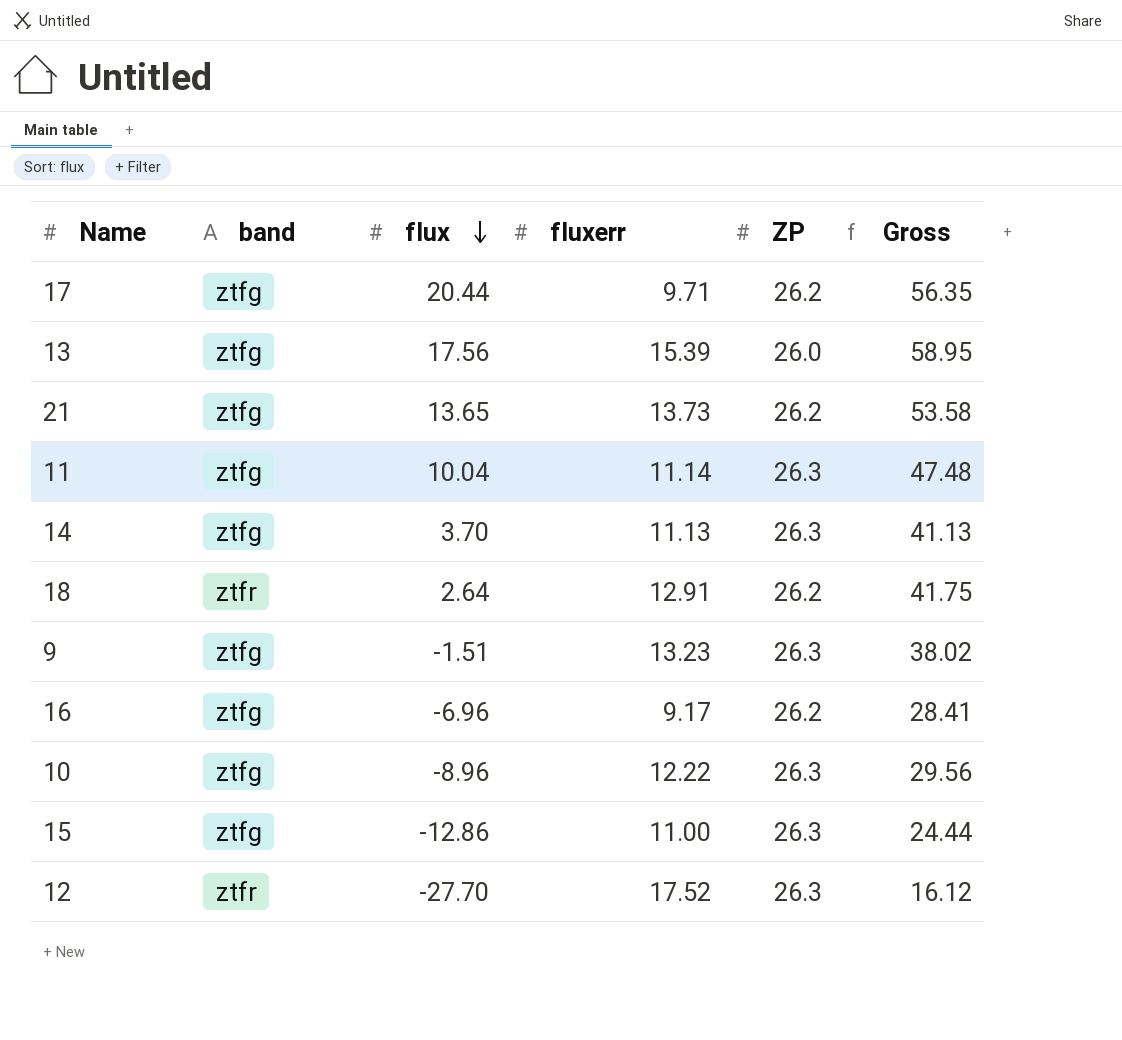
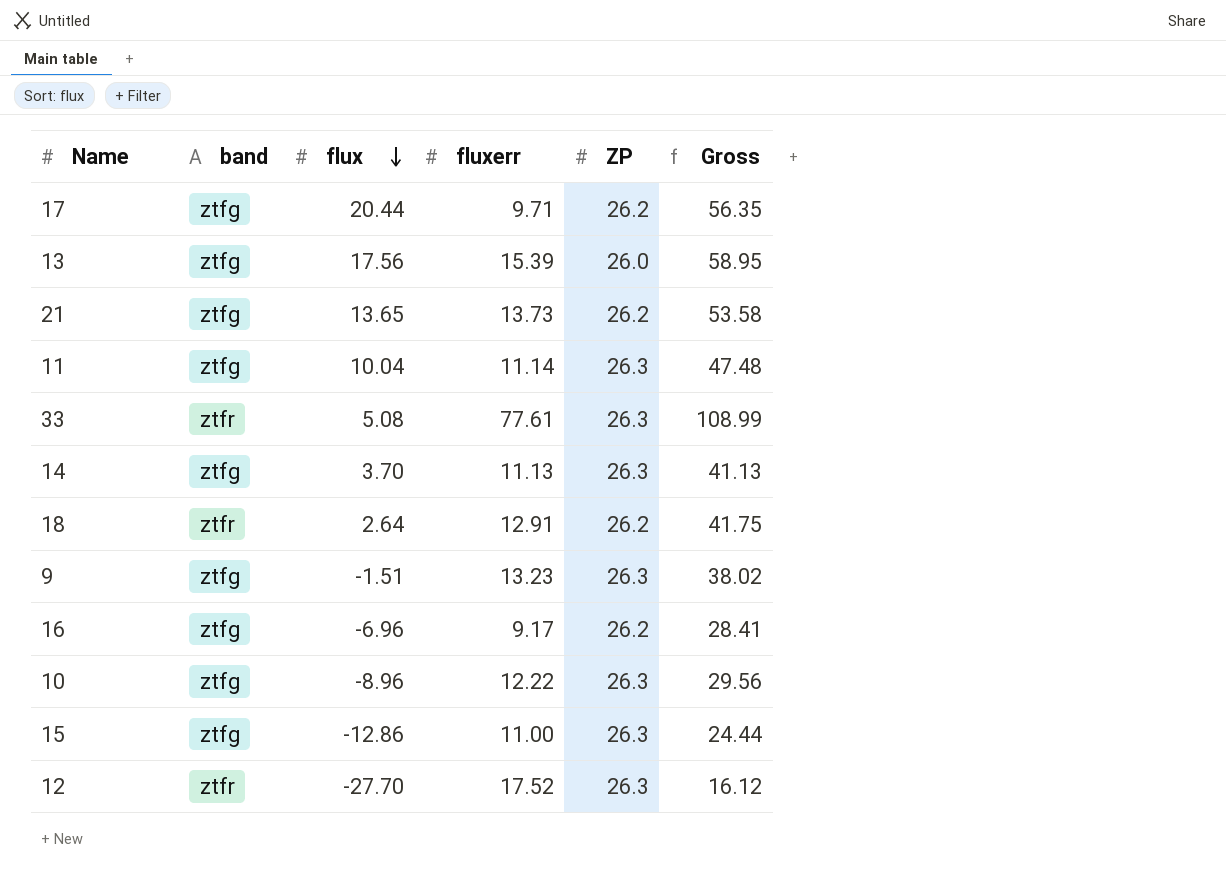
row 33: none -> ztfr | 5.08 | 77.61 | 26.3 | 108.99

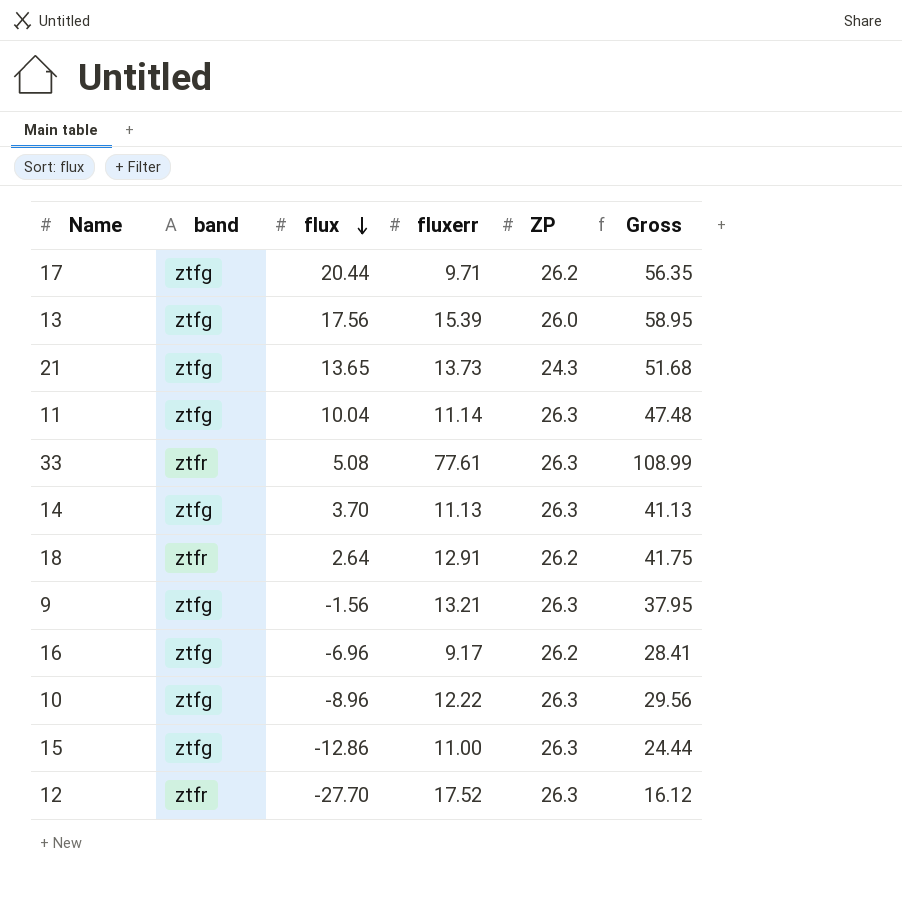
21 | ZP: 26.2 -> 24.3
21 | Gross: 53.58 -> 51.68
9 | flux: -1.51 -> -1.56
9 | fluxerr: 13.23 -> 13.21
9 | Gross: 38.02 -> 37.95

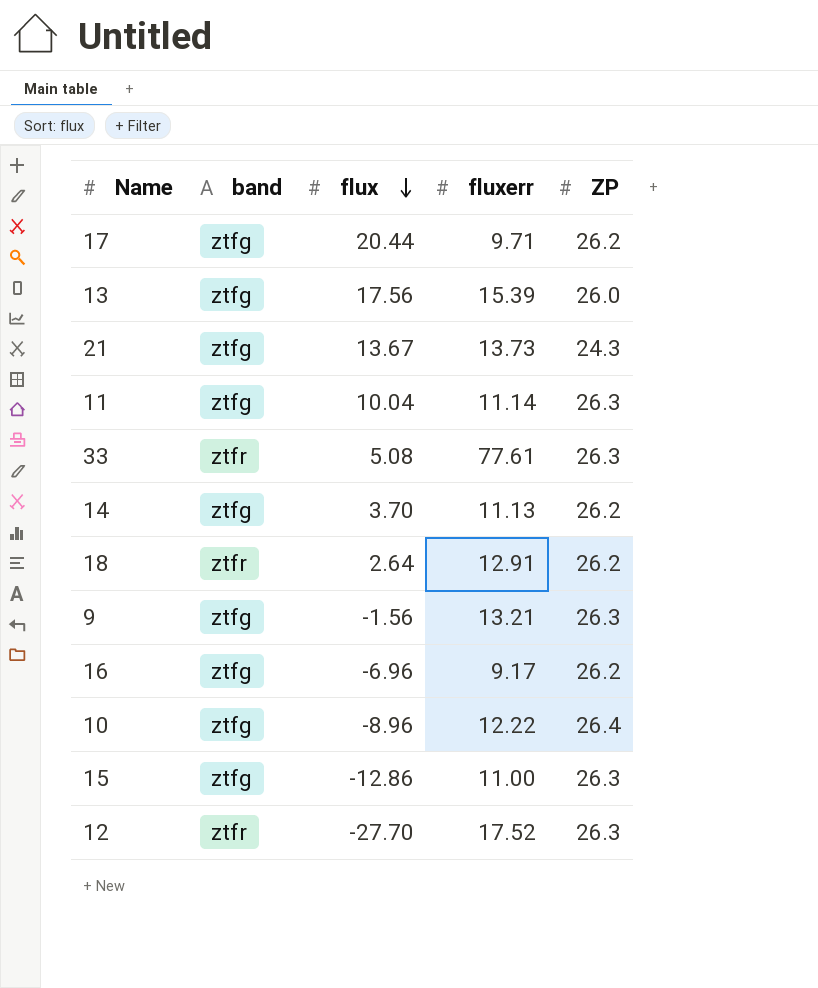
column Gross | formula: [flux] + [fluxerr] + [ZP] -> none
21 | flux: 13.65 -> 13.67
14 | ZP: 26.3 -> 26.2
10 | ZP: 26.3 -> 26.4

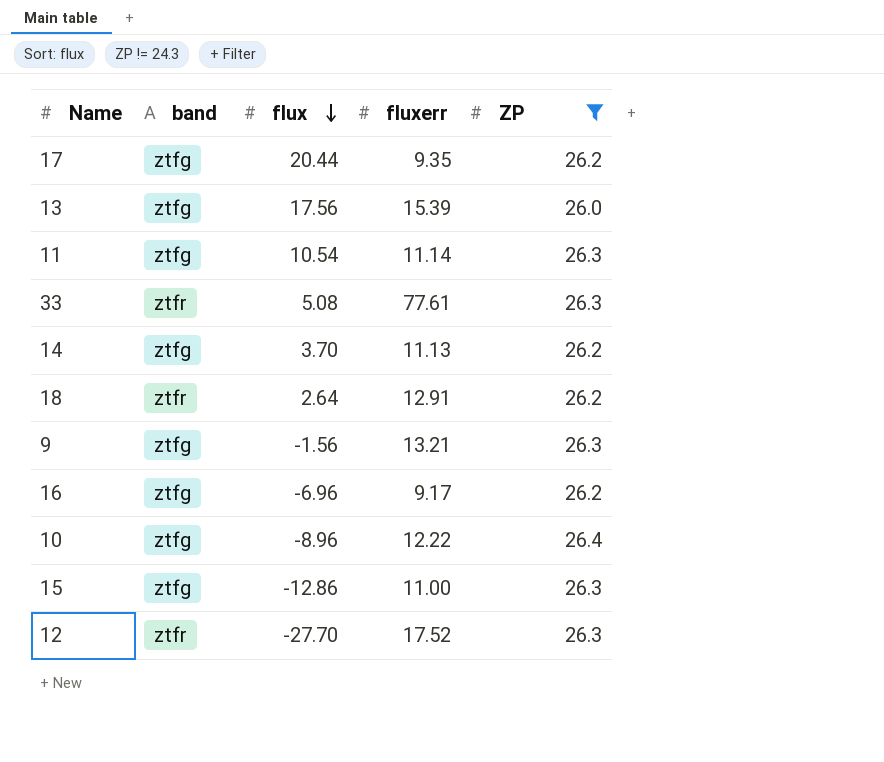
filter: none -> ZP != 24.3
17 | fluxerr: 9.71 -> 9.35
11 | flux: 10.04 -> 10.54

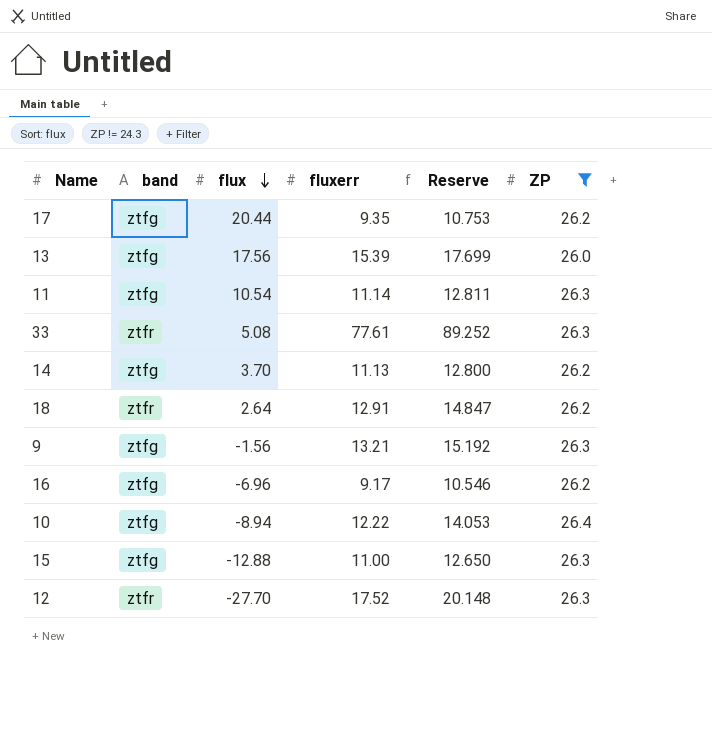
column Reserve | formula: none -> [fluxerr] * 1.15
10 | flux: -8.96 -> -8.94
15 | flux: -12.86 -> -12.88

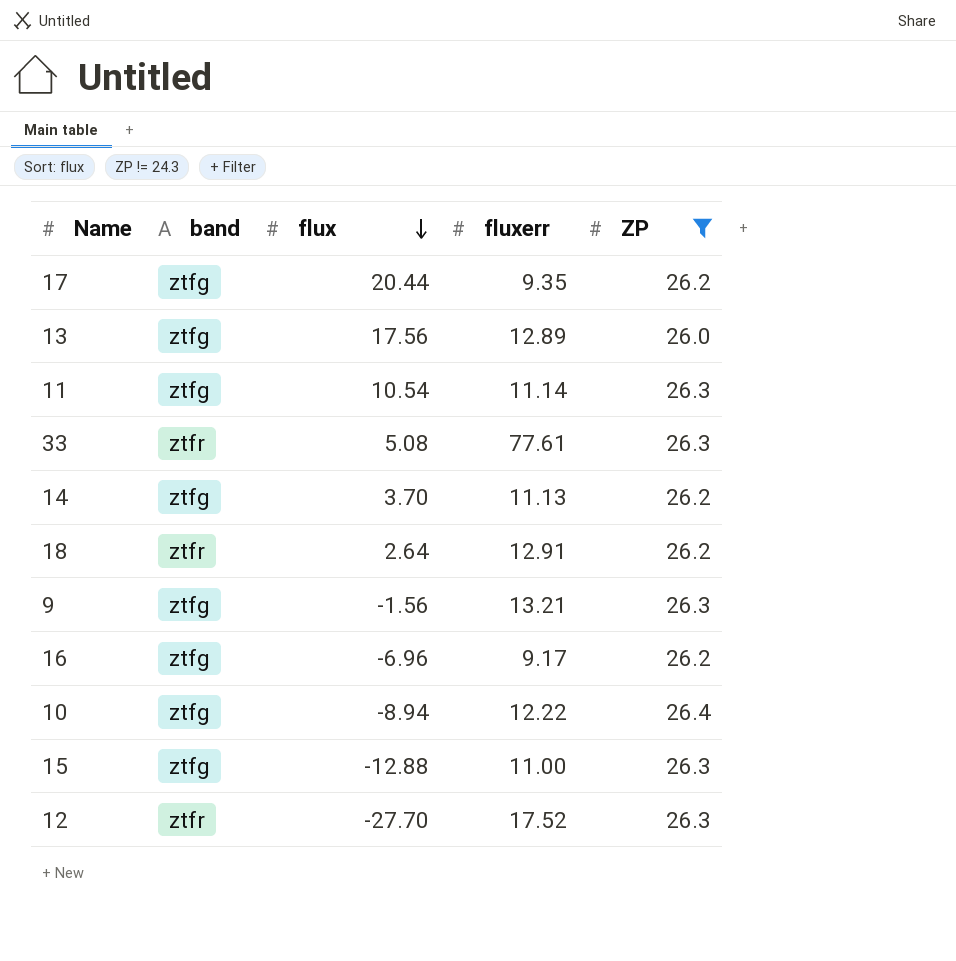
column Reserve | formula: [fluxerr] * 1.15 -> none
13 | fluxerr: 15.39 -> 12.89

